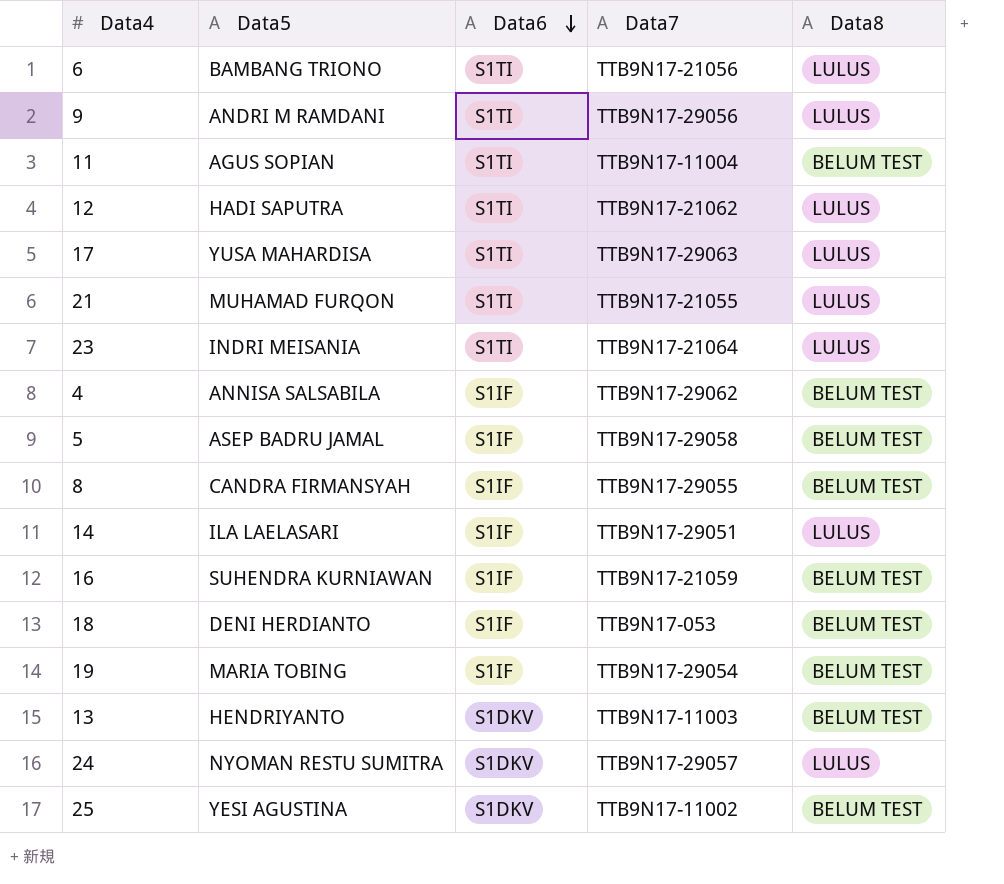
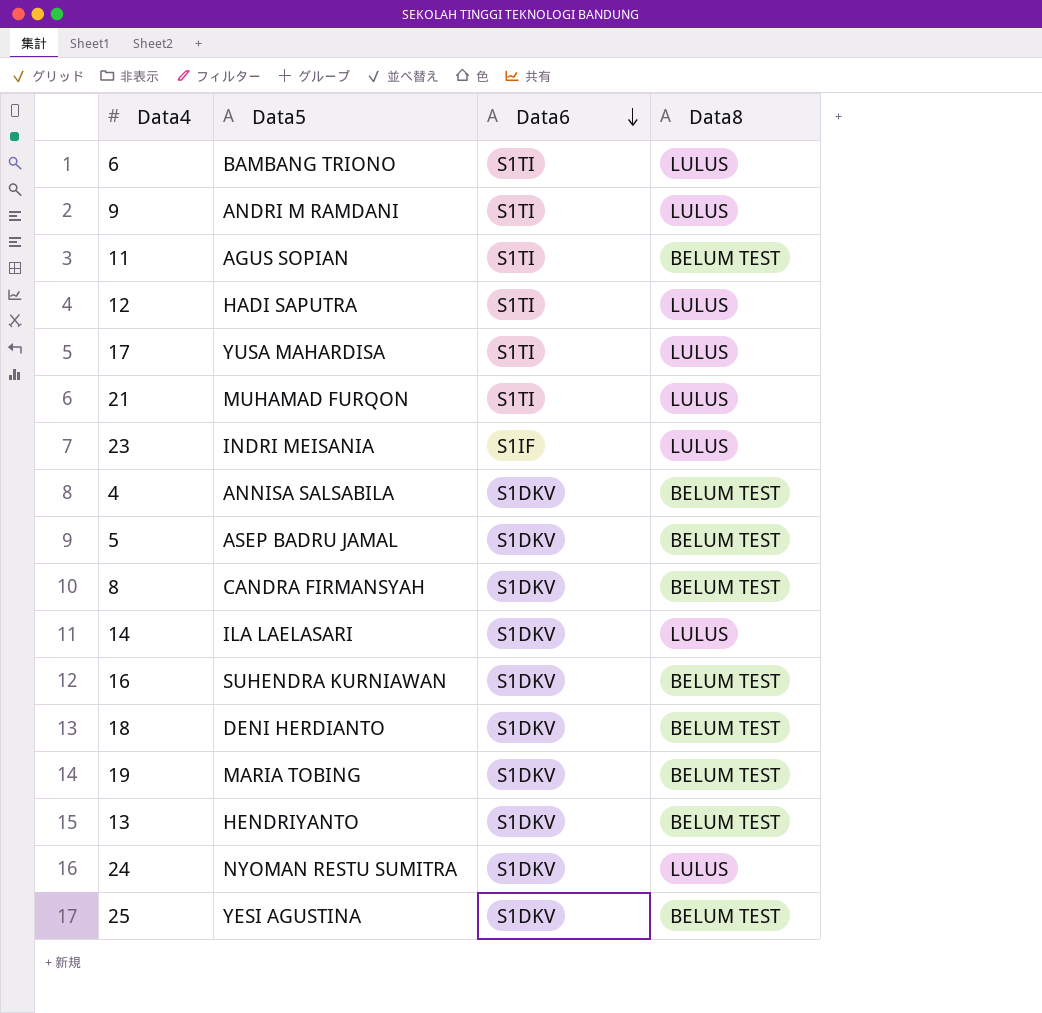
column Data7 | position: 4 -> none
23 | Data6: S1TI -> S1IF
4 | Data6: S1IF -> S1DKV
5 | Data6: S1IF -> S1DKV
8 | Data6: S1IF -> S1DKV
14 | Data6: S1IF -> S1DKV
16 | Data6: S1IF -> S1DKV
18 | Data6: S1IF -> S1DKV
19 | Data6: S1IF -> S1DKV

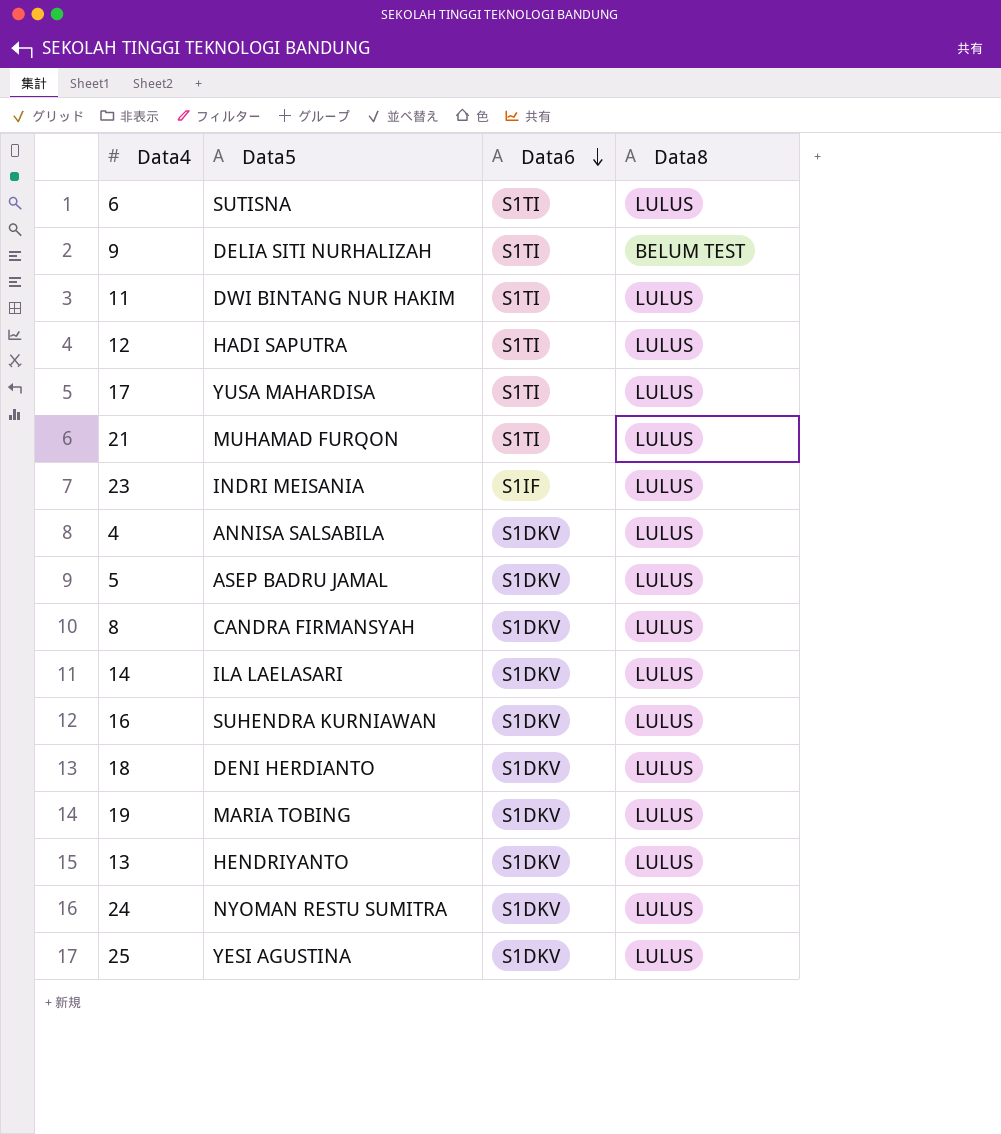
6 | Data5: BAMBANG TRIONO -> SUTISNA
9 | Data5: ANDRI M RAMDANI -> DELIA SITI NURHALIZAH
9 | Data8: LULUS -> BELUM TEST
11 | Data5: AGUS SOPIAN -> DWI BINTANG NUR HAKIM
11 | Data8: BELUM TEST -> LULUS
4 | Data8: BELUM TEST -> LULUS
5 | Data8: BELUM TEST -> LULUS
8 | Data8: BELUM TEST -> LULUS
16 | Data8: BELUM TEST -> LULUS
18 | Data8: BELUM TEST -> LULUS
19 | Data8: BELUM TEST -> LULUS
13 | Data8: BELUM TEST -> LULUS
25 | Data8: BELUM TEST -> LULUS

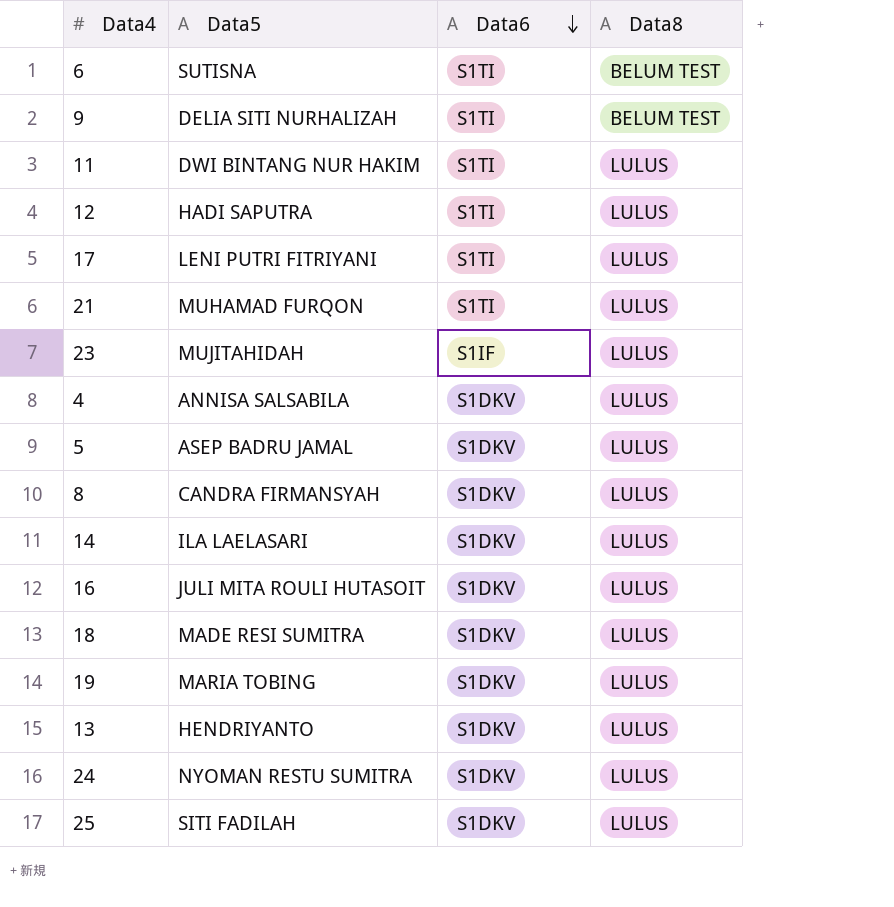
6 | Data8: LULUS -> BELUM TEST
17 | Data5: YUSA MAHARDISA -> LENI PUTRI FITRIYANI
23 | Data5: INDRI MEISANIA -> MUJITAHIDAH
16 | Data5: SUHENDRA KURNIAWAN -> JULI MITA ROULI HUTASOIT
18 | Data5: DENI HERDIANTO -> MADE RESI SUMITRA
25 | Data5: YESI AGUSTINA -> SITI FADILAH

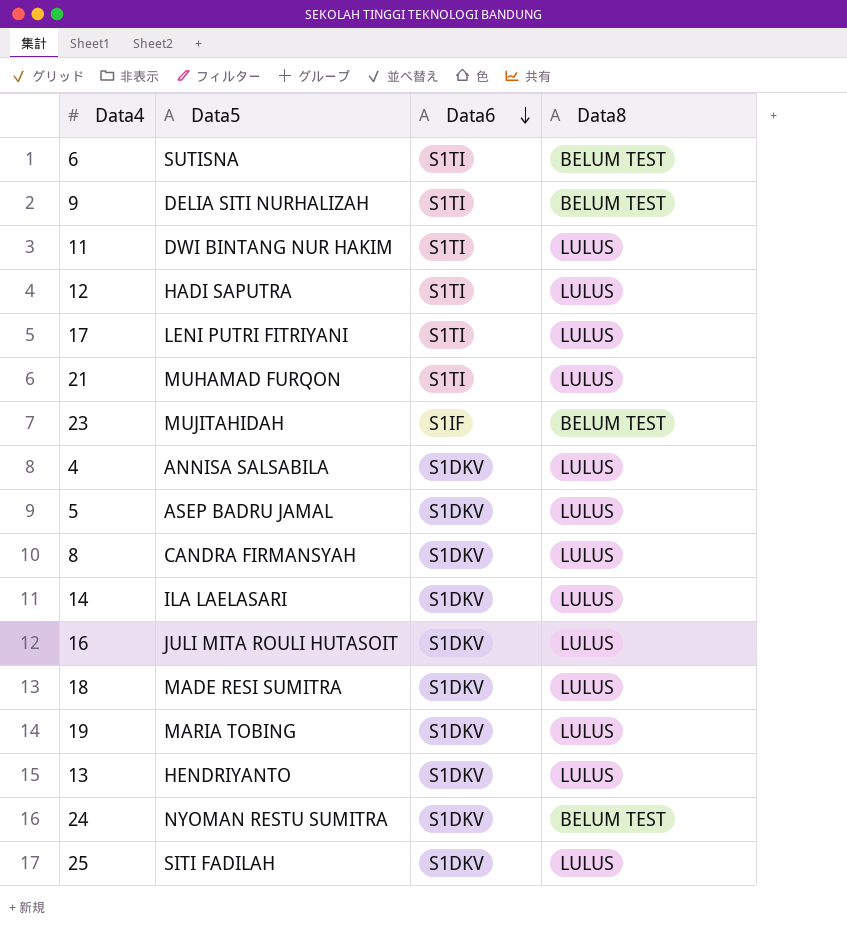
23 | Data8: LULUS -> BELUM TEST
24 | Data8: LULUS -> BELUM TEST

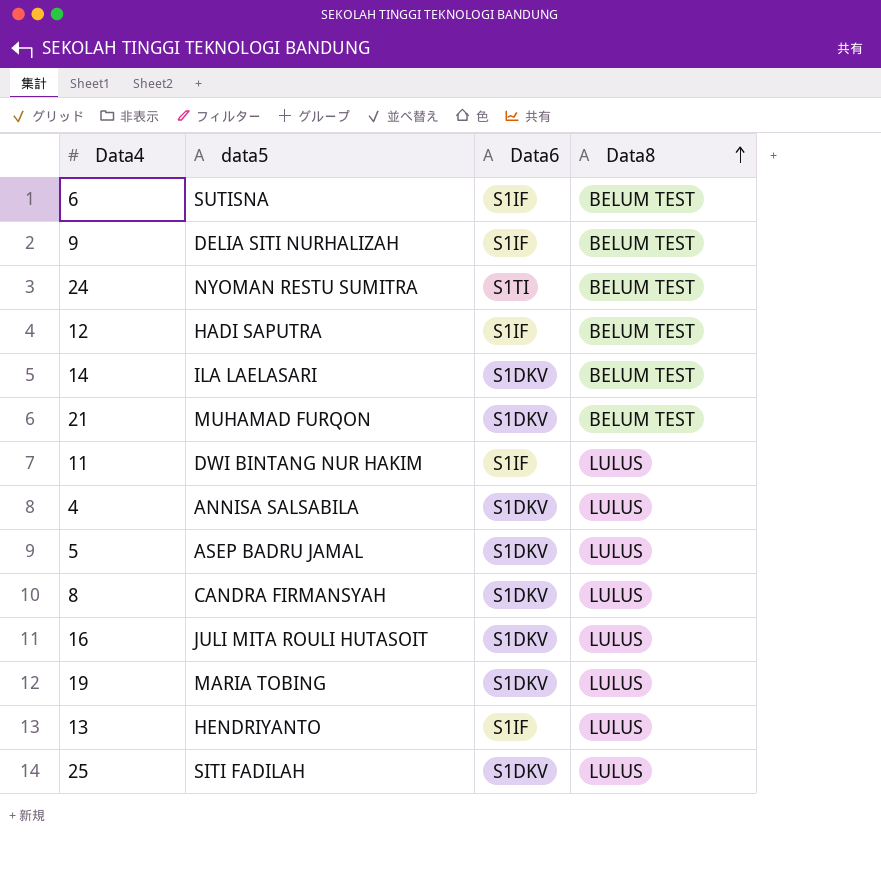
row order: Data6 descending -> Data8 ascending
column name: Data5 -> data5
row 17: LENI PUTRI FITRIYANI | S1TI | LULUS -> none
row 23: MUJITAHIDAH | S1IF | BELUM TEST -> none
row 18: MADE RESI SUMITRA | S1DKV | LULUS -> none
6 | Data6: S1TI -> S1IF
9 | Data6: S1TI -> S1IF
24 | Data6: S1DKV -> S1TI
12 | Data6: S1TI -> S1IF
12 | Data8: LULUS -> BELUM TEST
14 | Data8: LULUS -> BELUM TEST
21 | Data6: S1TI -> S1DKV
21 | Data8: LULUS -> BELUM TEST
11 | Data6: S1TI -> S1IF
13 | Data6: S1DKV -> S1IF

